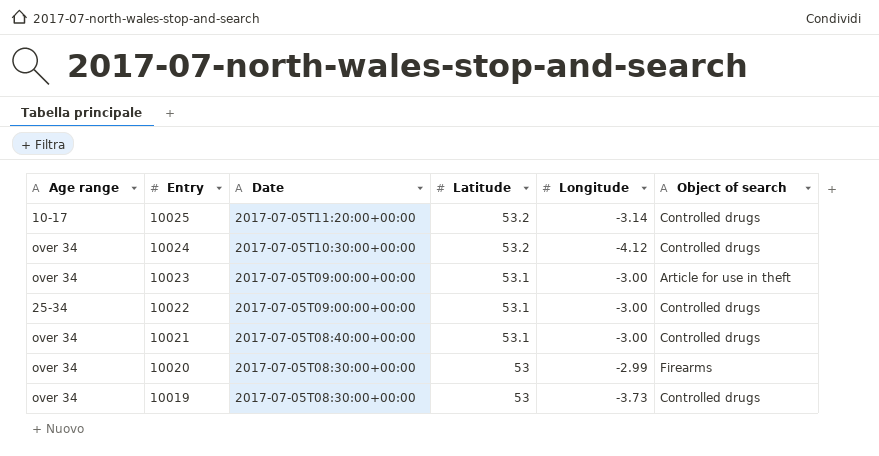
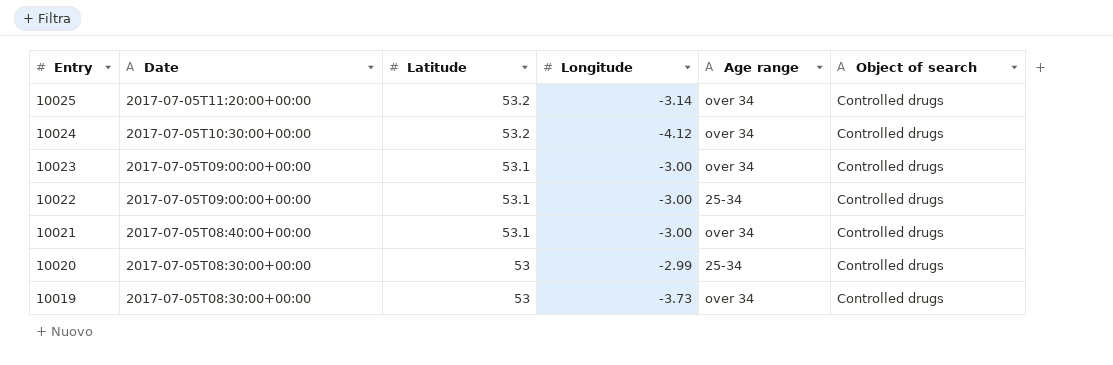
column Age range | position: 1 -> 5
10025 | Age range: 10-17 -> over 34
10023 | Object of search: Article for use in theft -> Controlled drugs
10020 | Age range: over 34 -> 25-34
10020 | Object of search: Firearms -> Controlled drugs

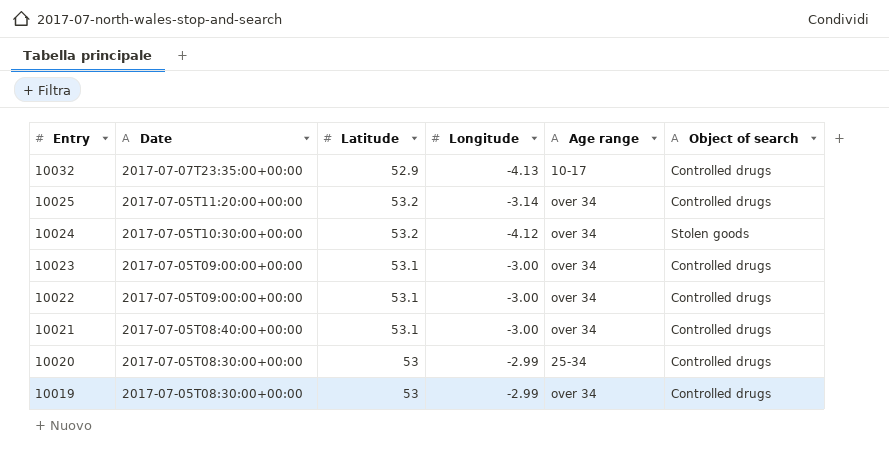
row 10032: none -> 2017-07-07T23:35:00+00:00 | 52.9 | -4.13 | 10-17 | Controlled drugs
10024 | Object of search: Controlled drugs -> Stolen goods
10022 | Age range: 25-34 -> over 34
10019 | Longitude: -3.73 -> -2.99

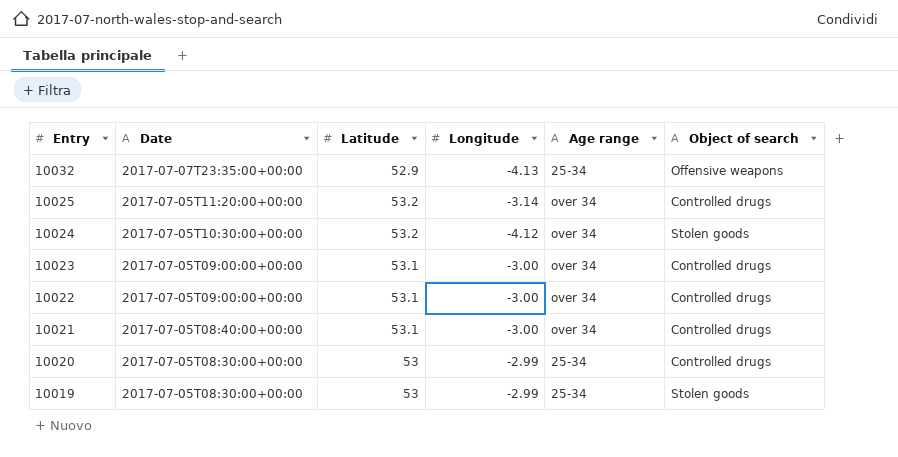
10032 | Age range: 10-17 -> 25-34
10032 | Object of search: Controlled drugs -> Offensive weapons
10019 | Age range: over 34 -> 25-34
10019 | Object of search: Controlled drugs -> Stolen goods

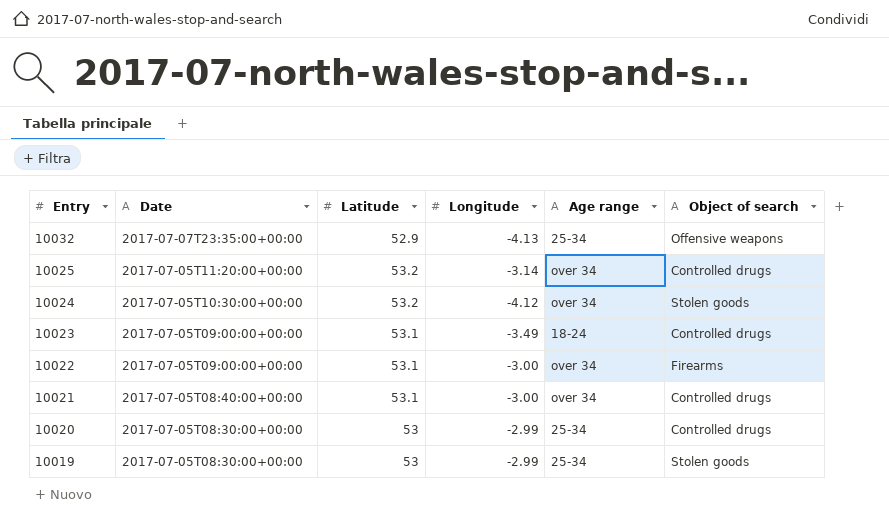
10023 | Longitude: -3.00 -> -3.49
10023 | Age range: over 34 -> 18-24
10022 | Object of search: Controlled drugs -> Firearms

